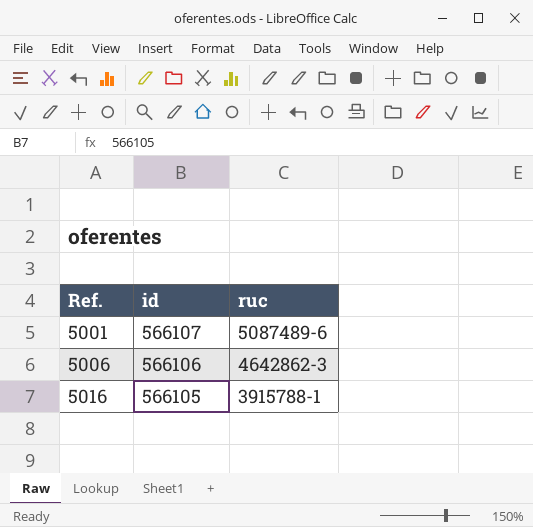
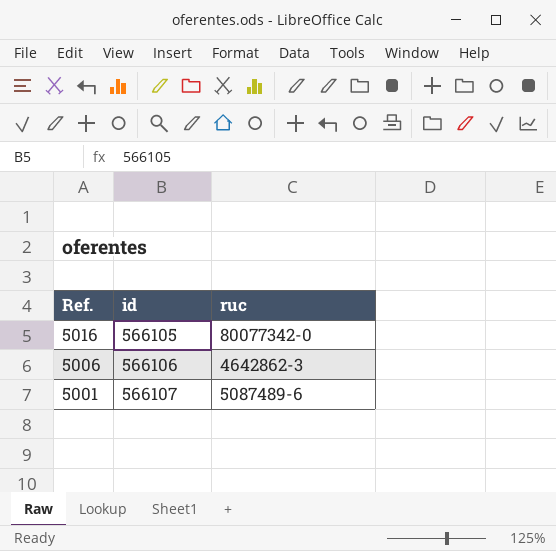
row order: Ref. ascending -> Ref. descending
5016 | ruc: 3915788-1 -> 80077342-0

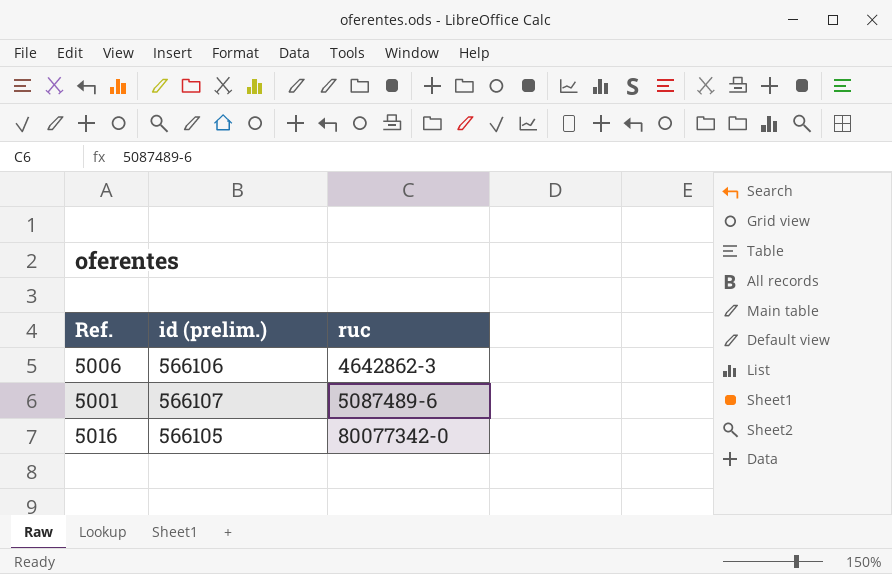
row order: Ref. descending -> ruc ascending
column name: id -> id (prelim.)

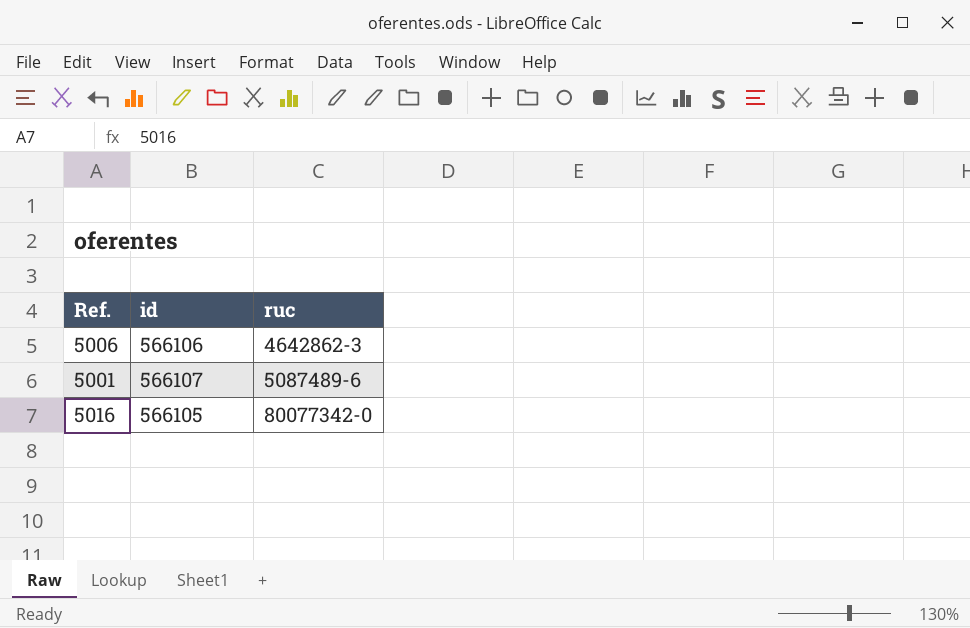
column name: id (prelim.) -> id

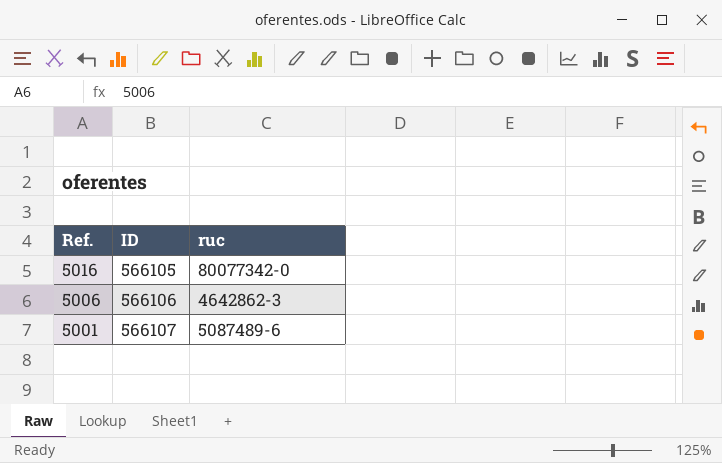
row order: ruc ascending -> Ref. descending
column name: id -> ID

